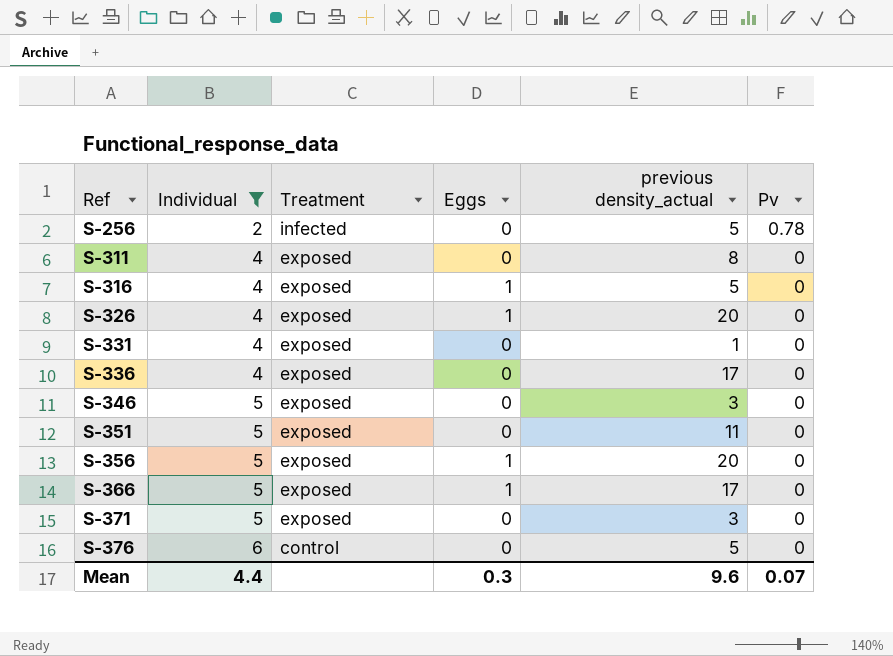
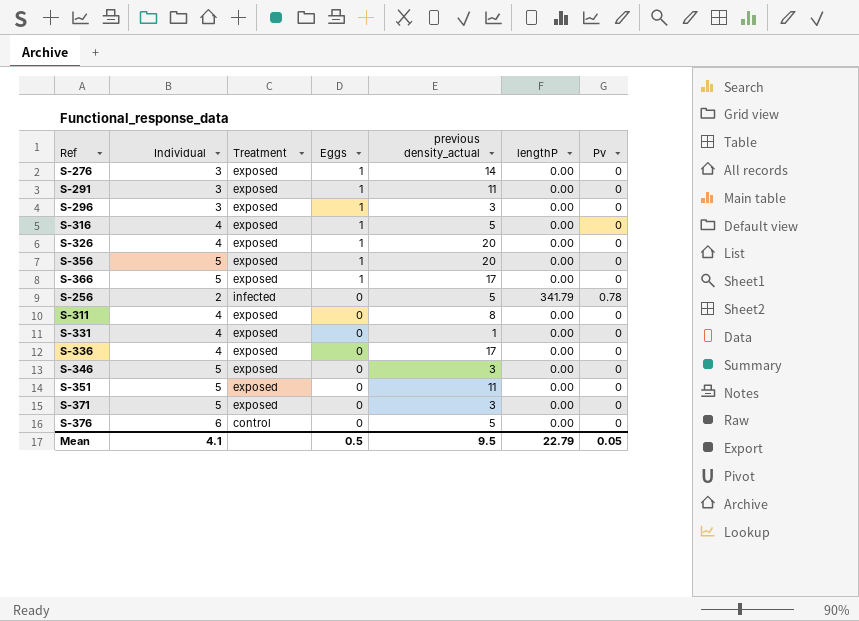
filter: Individual != 3 -> none
row order: Ref ascending -> Eggs descending
column lengthP | position: none -> 6
Mean | Individual: 4.4 -> 4.1
Mean | Eggs: 0.3 -> 0.5
Mean | previous density_actual: 9.6 -> 9.5
Mean | Pv: 0.07 -> 0.05

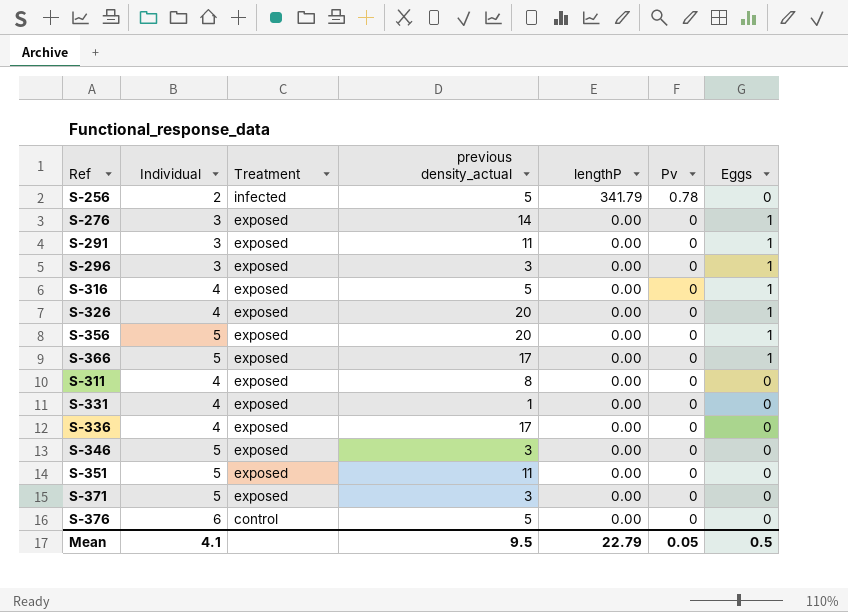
row order: Eggs descending -> Treatment descending
column Eggs | position: 4 -> 7

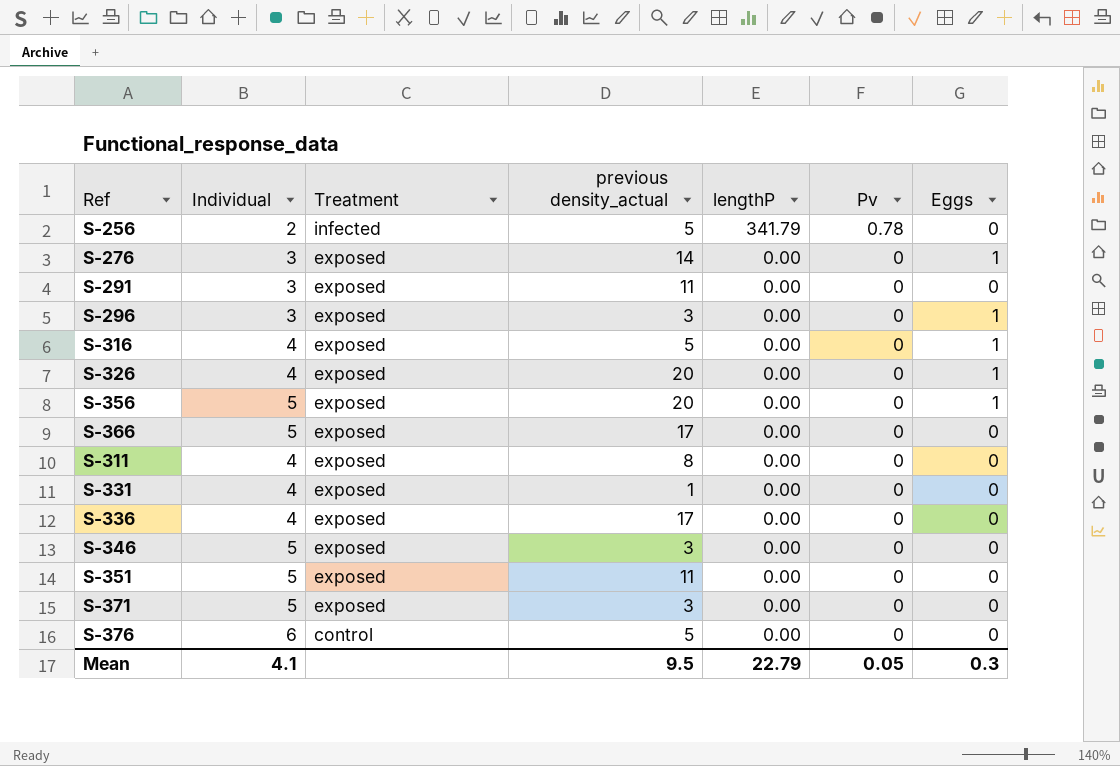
S-291 | Eggs: 1 -> 0
S-366 | Eggs: 1 -> 0
Mean | Eggs: 0.5 -> 0.3

